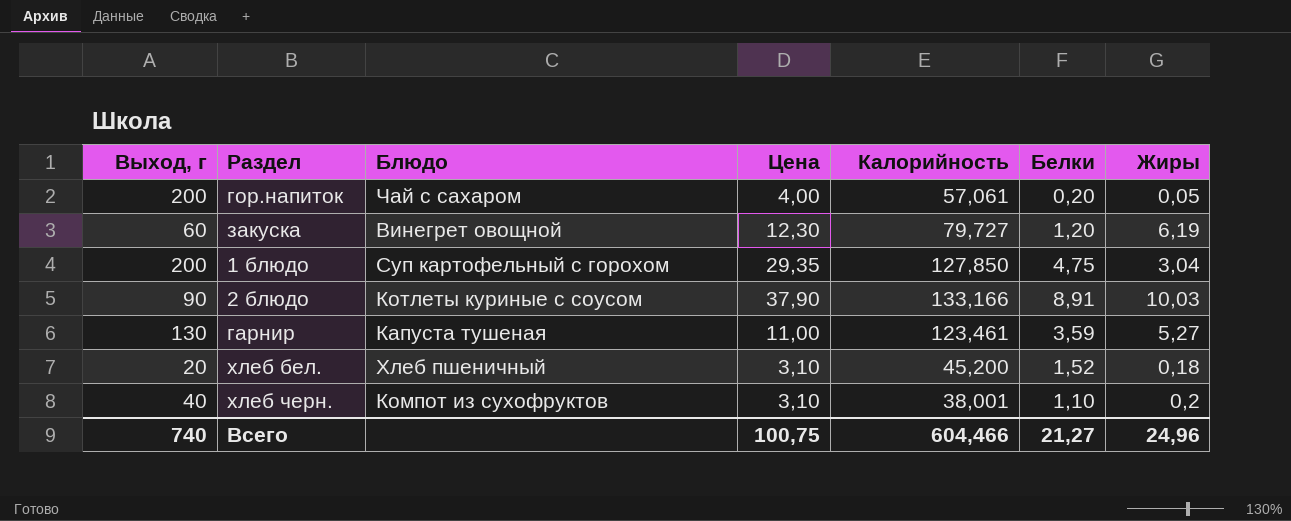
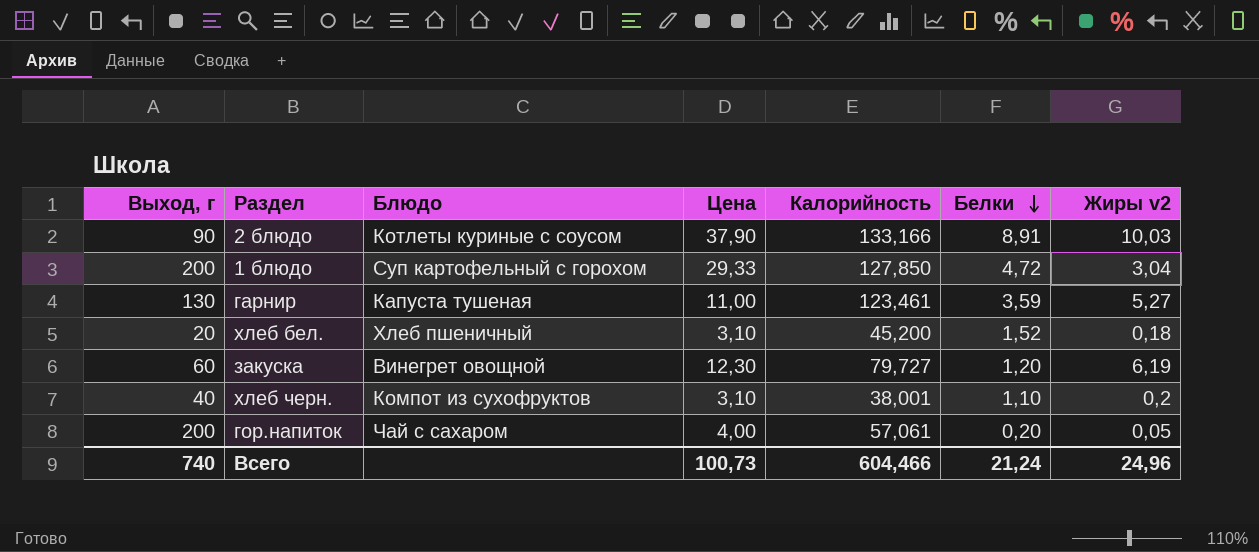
row order: none -> Белки descending
column name: Жиры -> Жиры v2
1 блюдо | Цена: 29,35 -> 29,33
1 блюдо | Белки: 4,75 -> 4,72
Всего | Цена: 100,75 -> 100,73
Всего | Белки: 21,27 -> 21,24

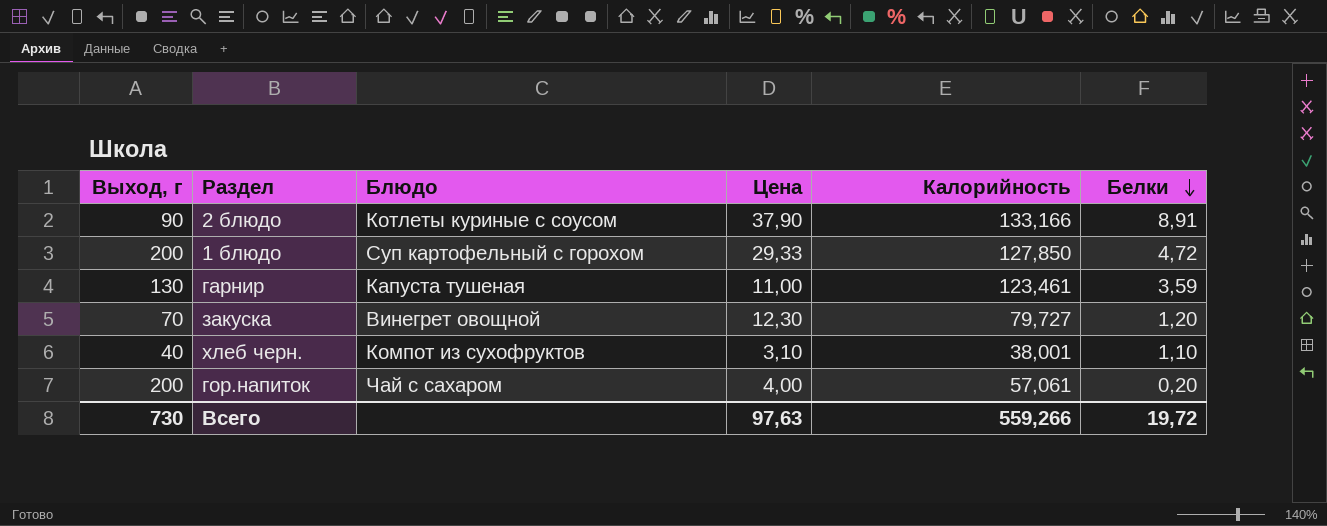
column Жиры v2 | position: 7 -> none
row хлеб бел.: 20 | Хлеб пшеничный | 3,10 | 45,200 | 1,52 | 0,18 -> none
закуска | Выход, г: 60 -> 70
Всего | Выход, г: 740 -> 730
Всего | Цена: 100,73 -> 97,63
Всего | Калорийность: 604,466 -> 559,266
Всего | Белки: 21,24 -> 19,72

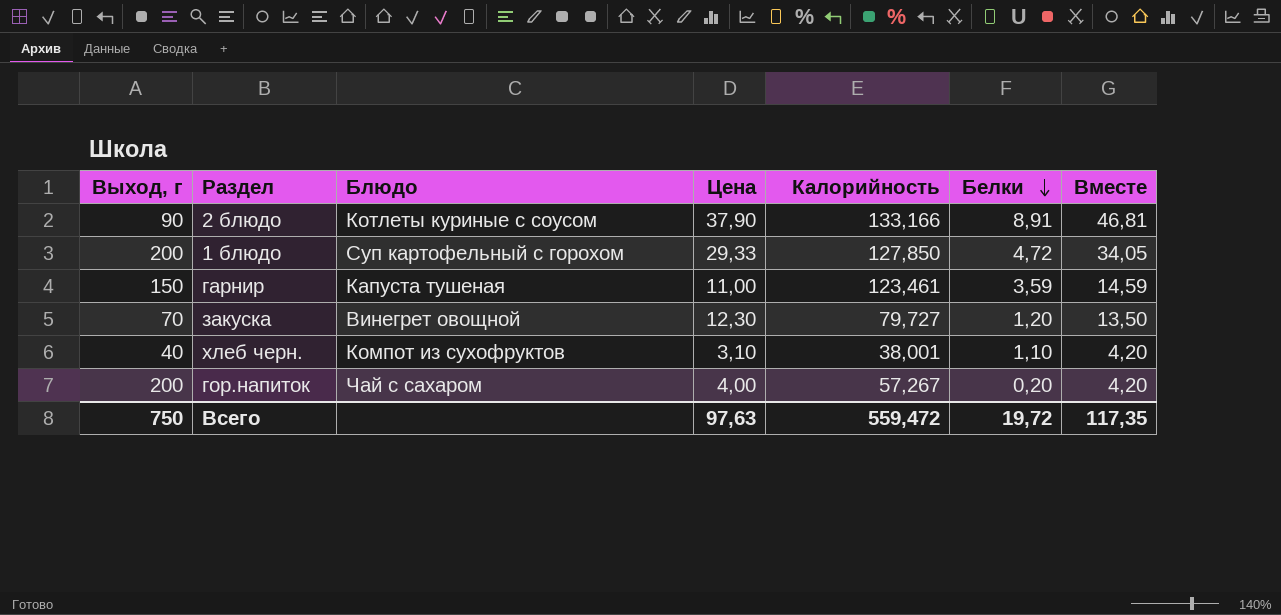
column Вместе | formula: none -> [Цена] + [Белки]
гарнир | Выход, г: 130 -> 150
гор.напиток | Калорийность: 57,061 -> 57,267
Всего | Выход, г: 730 -> 750
Всего | Калорийность: 559,266 -> 559,472

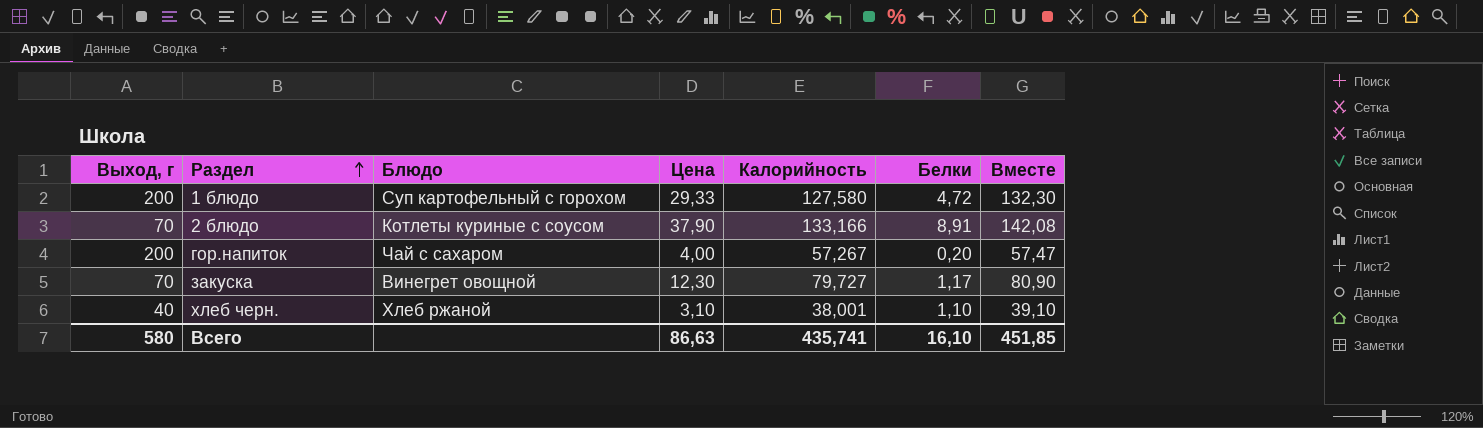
row order: Белки descending -> Раздел ascending
column Вместе | formula: [Цена] + [Белки] -> [Калорийность] + [Белки]
row гарнир: 150 | Капуста тушеная | 11,00 | 123,461 | 3,59 | 14,59 -> none
1 блюдо | Калорийность: 127,850 -> 127,580
2 блюдо | Выход, г: 90 -> 70
закуска | Белки: 1,20 -> 1,17
хлеб черн. | Блюдо: Компот из сухофруктов -> Хлеб ржаной
Всего | Выход, г: 750 -> 580
Всего | Цена: 97,63 -> 86,63
Всего | Калорийность: 559,472 -> 435,741
Всего | Белки: 19,72 -> 16,10
Всего | Вместе: 117,35 -> 451,85

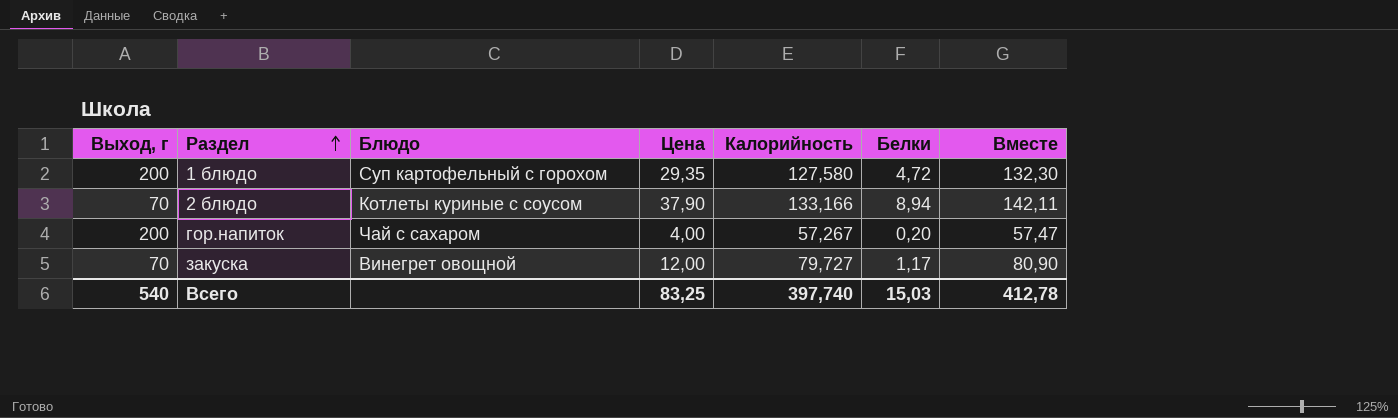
row хлеб черн.: 40 | Хлеб ржаной | 3,10 | 38,001 | 1,10 | 39,10 -> none
1 блюдо | Цена: 29,33 -> 29,35
2 блюдо | Белки: 8,91 -> 8,94
2 блюдо | Вместе: 142,08 -> 142,11
закуска | Цена: 12,30 -> 12,00
Всего | Выход, г: 580 -> 540
Всего | Цена: 86,63 -> 83,25
Всего | Калорийность: 435,741 -> 397,740
Всего | Белки: 16,10 -> 15,03
Всего | Вместе: 451,85 -> 412,78

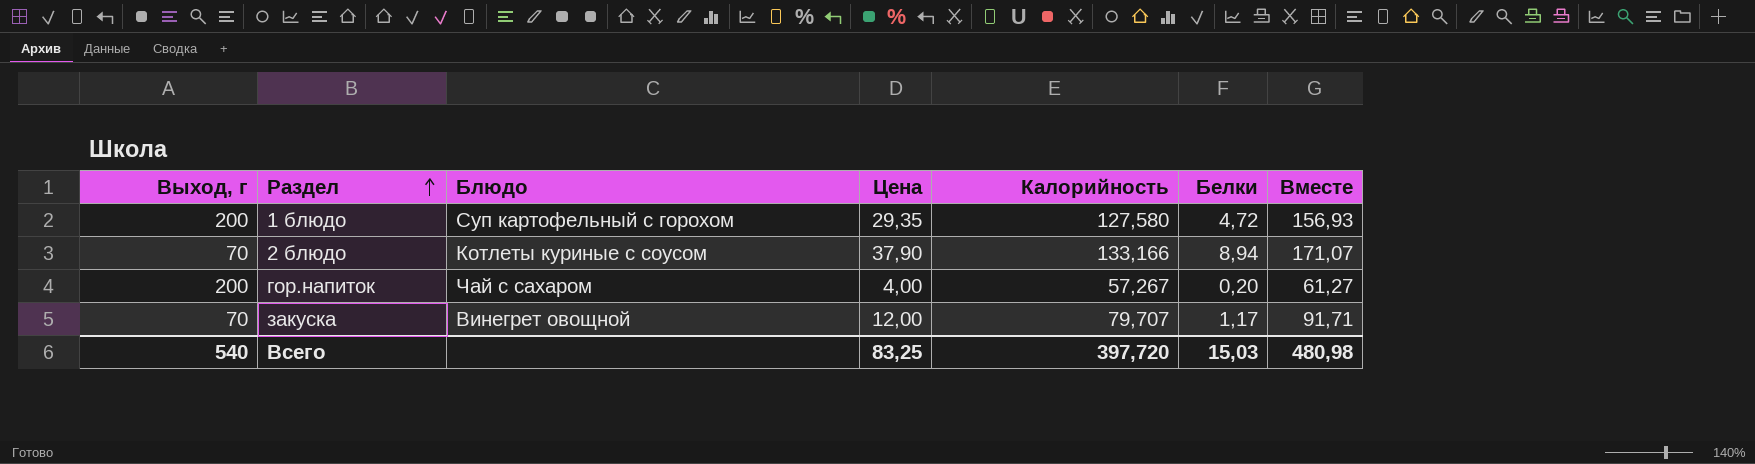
column Вместе | formula: [Калорийность] + [Белки] -> [Цена] + [Калорийность]
закуска | Калорийность: 79,727 -> 79,707
Всего | Калорийность: 397,740 -> 397,720
Всего | Вместе: 412,78 -> 480,98

